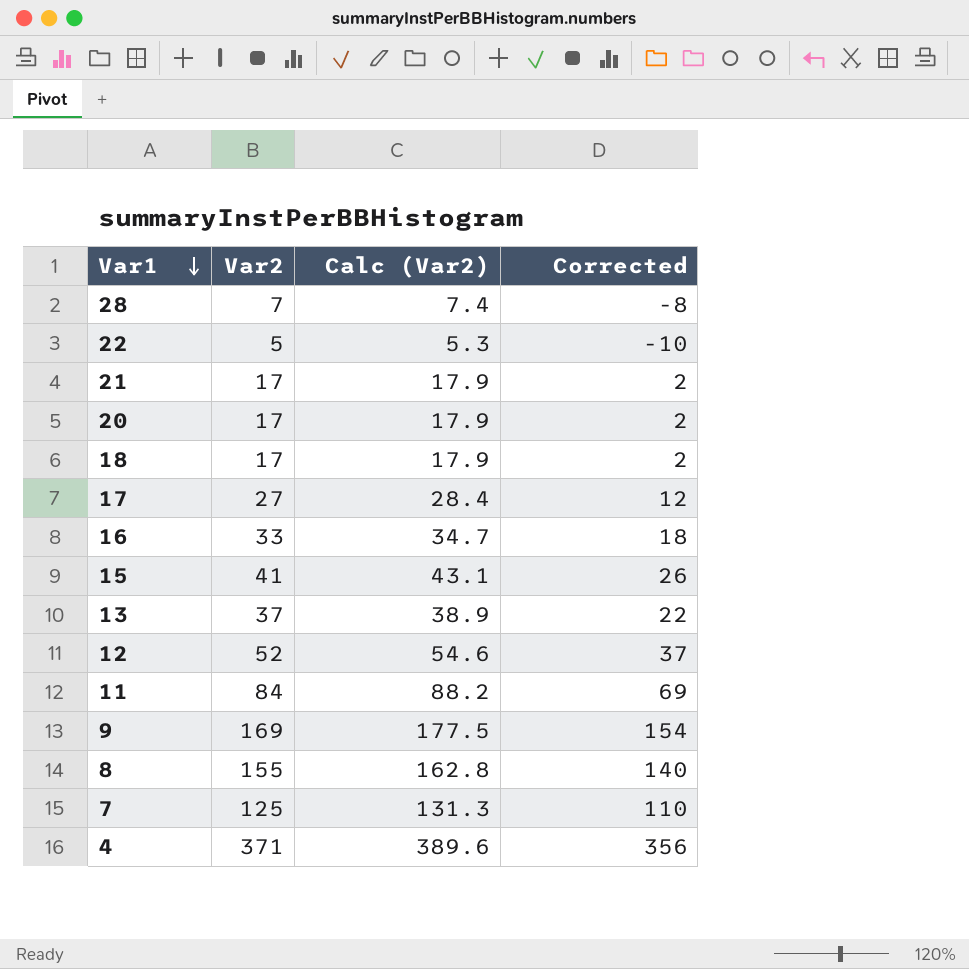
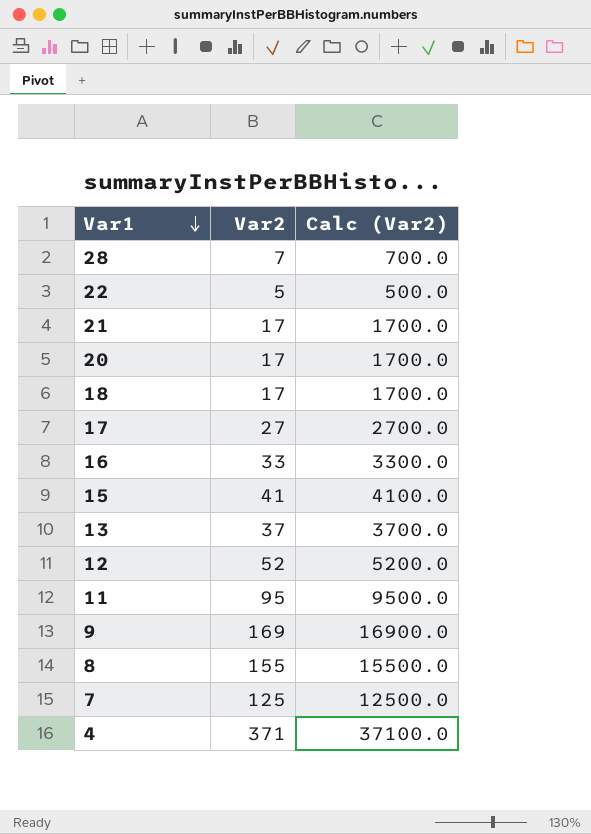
column Corrected | formula: [Var2] - 15 -> none
column Calc (Var2) | formula: [Var2] * 1.05 -> [Var2] * 100
11 | Var2: 84 -> 95

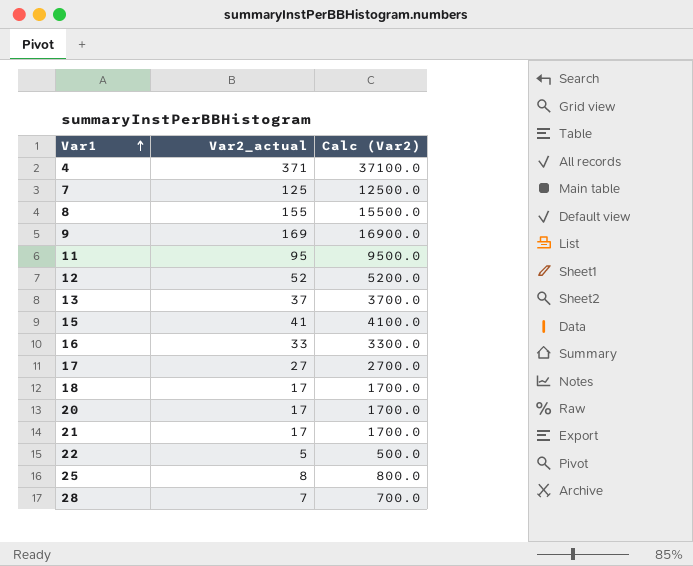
row order: Var1 descending -> Var1 ascending
column name: Var2 -> Var2_actual
row 25: none -> 8 | 800.0

